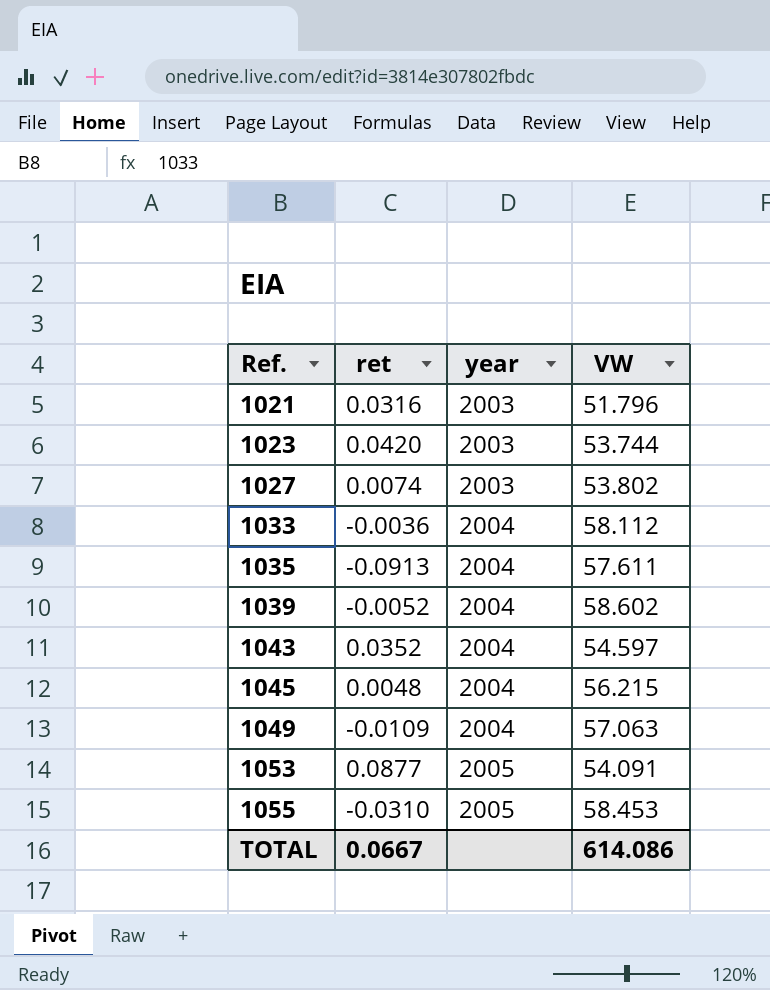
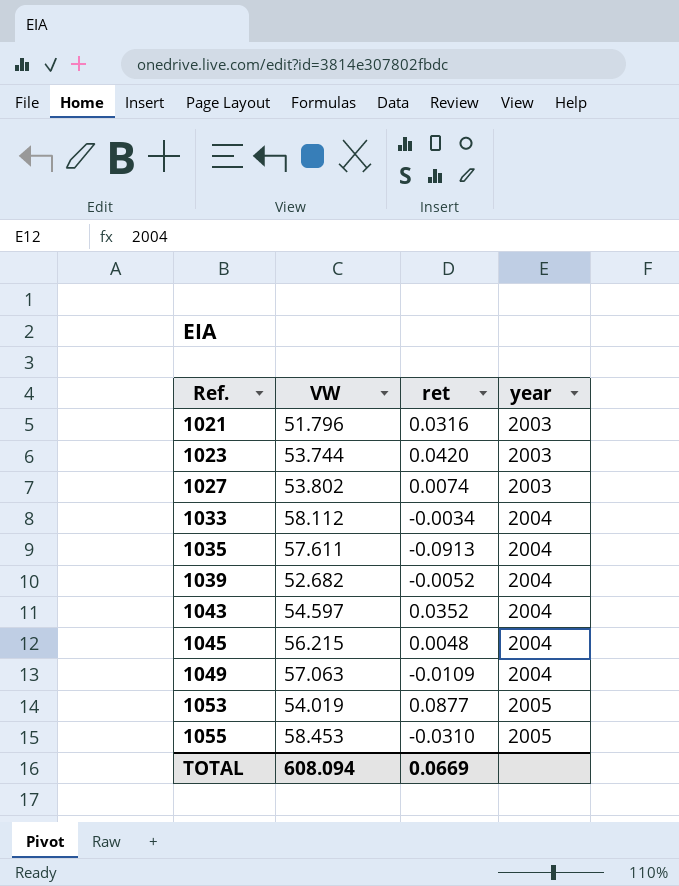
column VW | position: 4 -> 2
1033 | ret: -0.0036 -> -0.0034
1039 | VW: 58.602 -> 52.682
1053 | VW: 54.091 -> 54.019
TOTAL | VW: 614.086 -> 608.094
TOTAL | ret: 0.0667 -> 0.0669

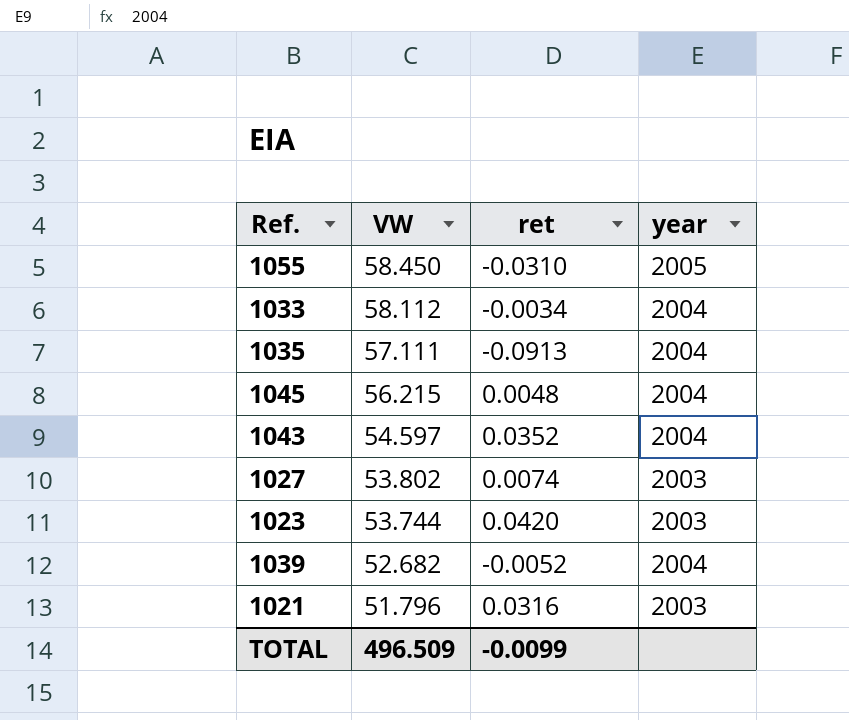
row order: Ref. ascending -> VW descending
row 1049: 57.063 | -0.0109 | 2004 -> none
row 1053: 54.019 | 0.0877 | 2005 -> none
1055 | VW: 58.453 -> 58.450
1035 | VW: 57.611 -> 57.111
TOTAL | VW: 608.094 -> 496.509
TOTAL | ret: 0.0669 -> -0.0099

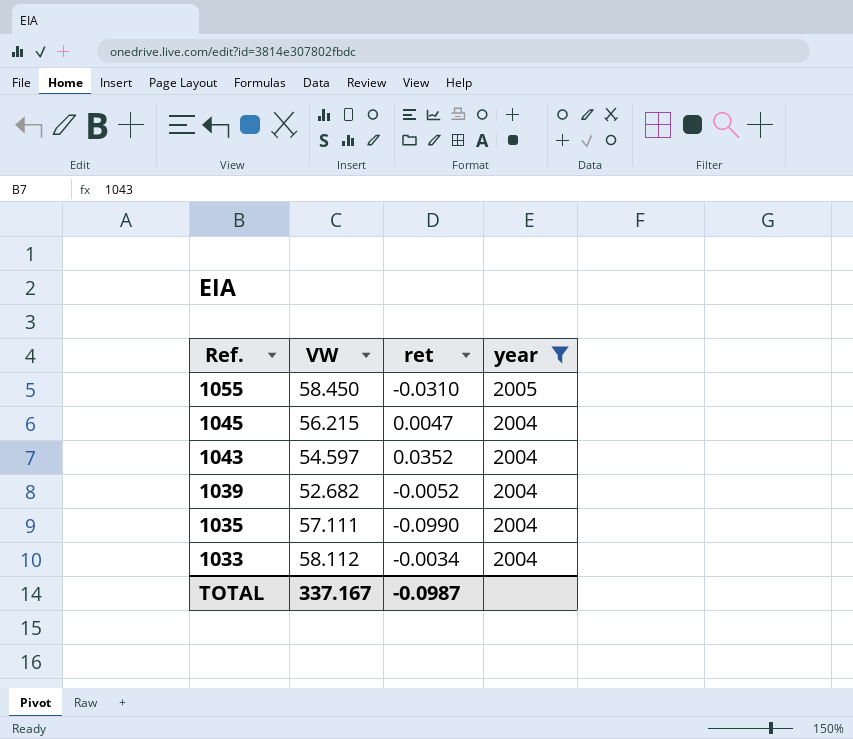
filter: none -> year != 2003
row order: VW descending -> Ref. descending
1045 | ret: 0.0048 -> 0.0047
1035 | ret: -0.0913 -> -0.0990
TOTAL | VW: 496.509 -> 337.167
TOTAL | ret: -0.0099 -> -0.0987

